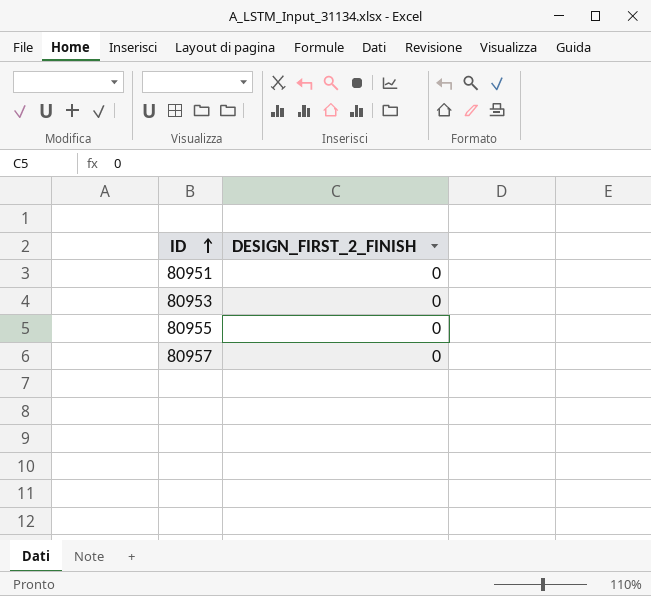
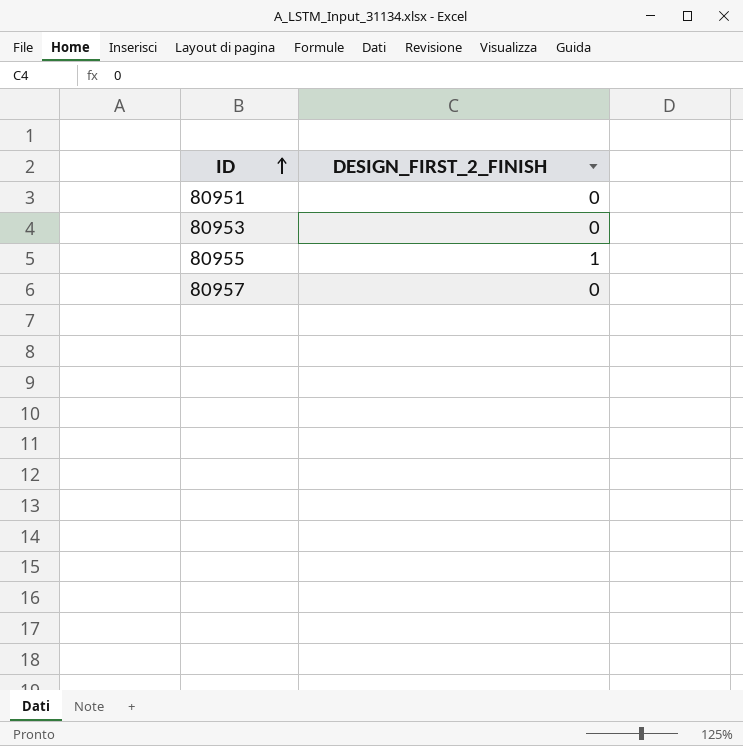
80955 | DESIGN_FIRST_2_FINISH: 0 -> 1

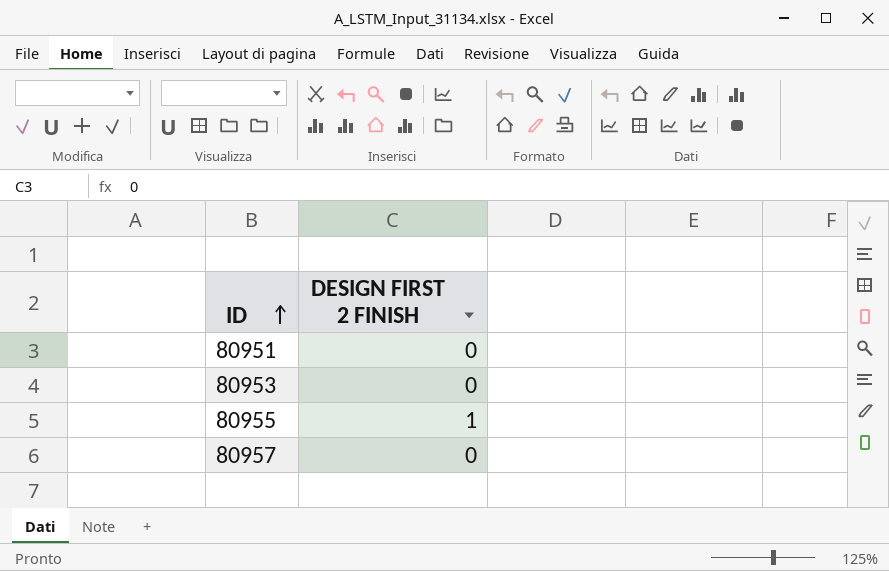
column name: DESIGN_FIRST_2_FINISH -> DESIGN FIRST 2 FINISH

